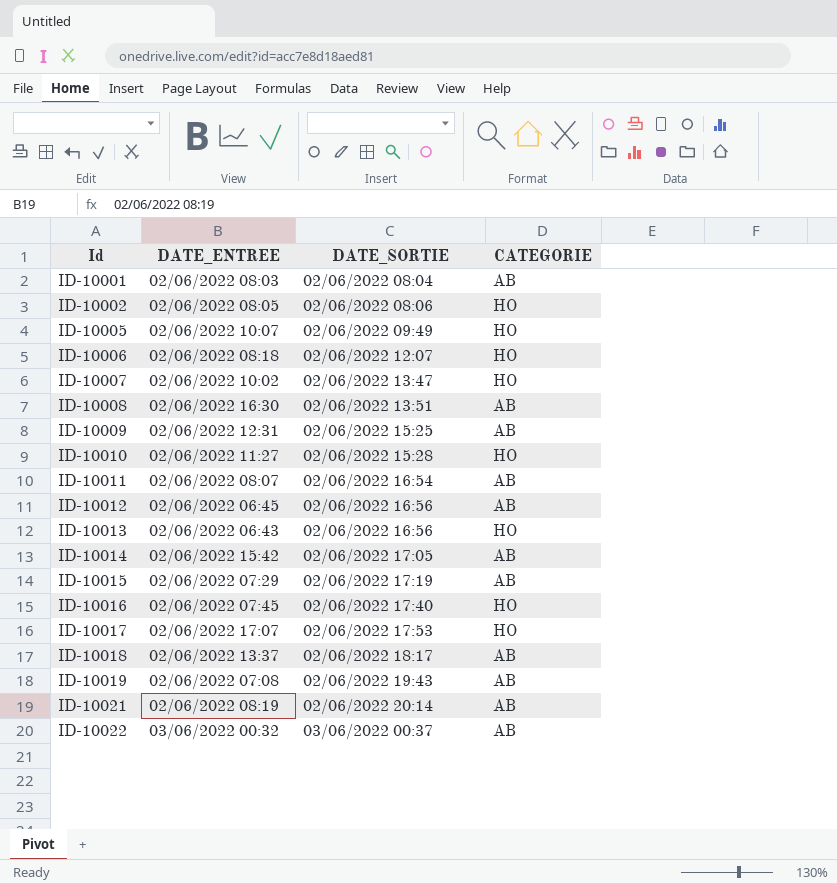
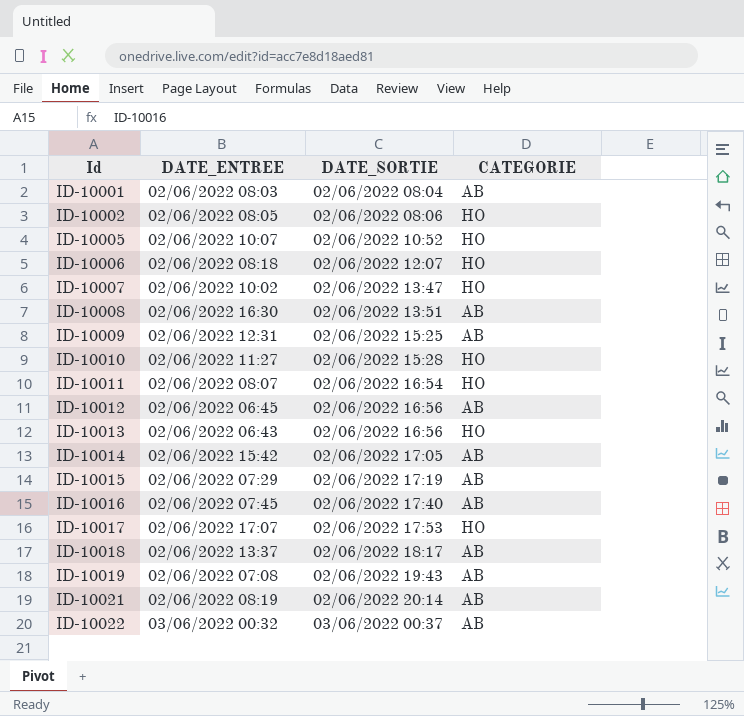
ID-10005 | DATE_SORTIE: 02/06/2022 09:49 -> 02/06/2022 10:52
ID-10011 | CATEGORIE: AB -> HO
ID-10016 | CATEGORIE: HO -> AB

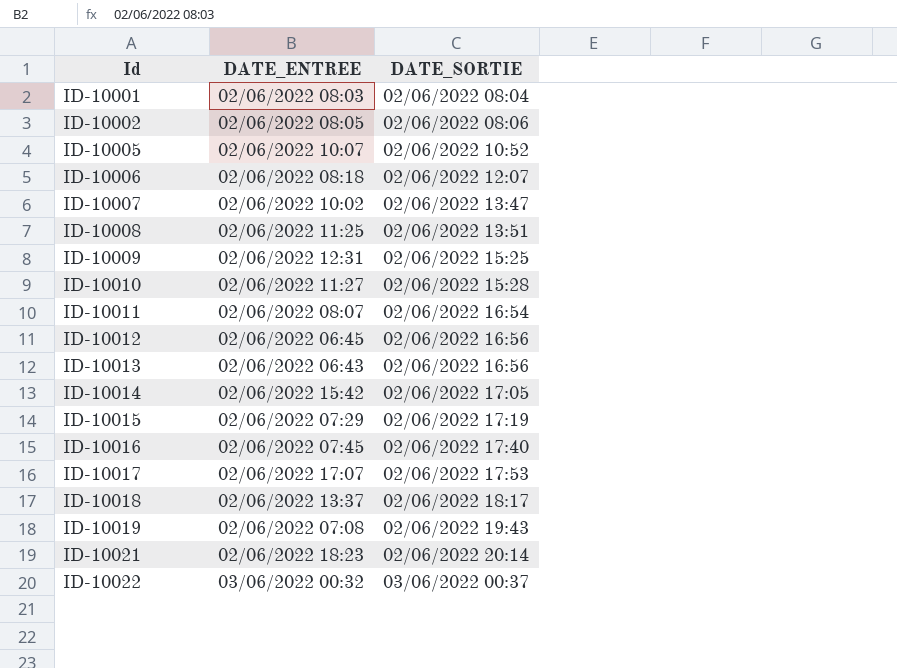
column CATEGORIE | position: 4 -> none
ID-10008 | DATE_ENTREE: 02/06/2022 16:30 -> 02/06/2022 11:25
ID-10021 | DATE_ENTREE: 02/06/2022 08:19 -> 02/06/2022 18:23

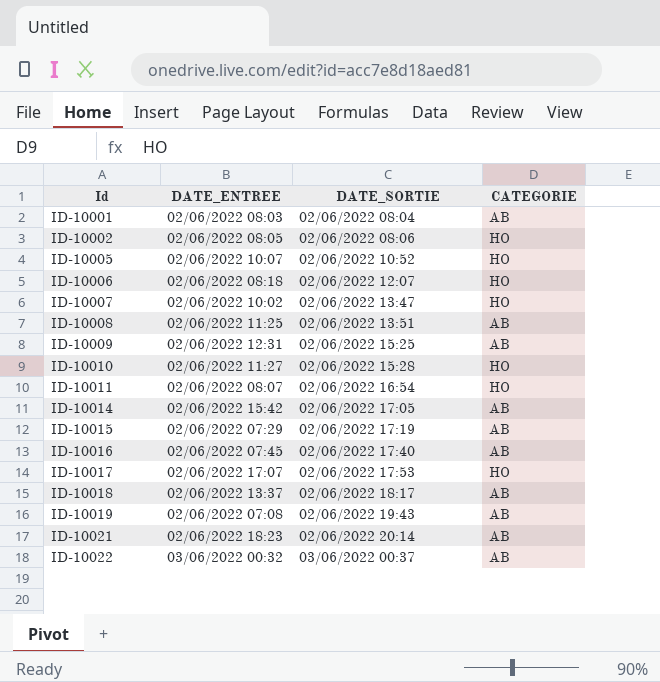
column CATEGORIE | position: none -> 4
row ID-10012: 02/06/2022 06:45 | 02/06/2022 16:56 -> none
row ID-10013: 02/06/2022 06:43 | 02/06/2022 16:56 -> none

